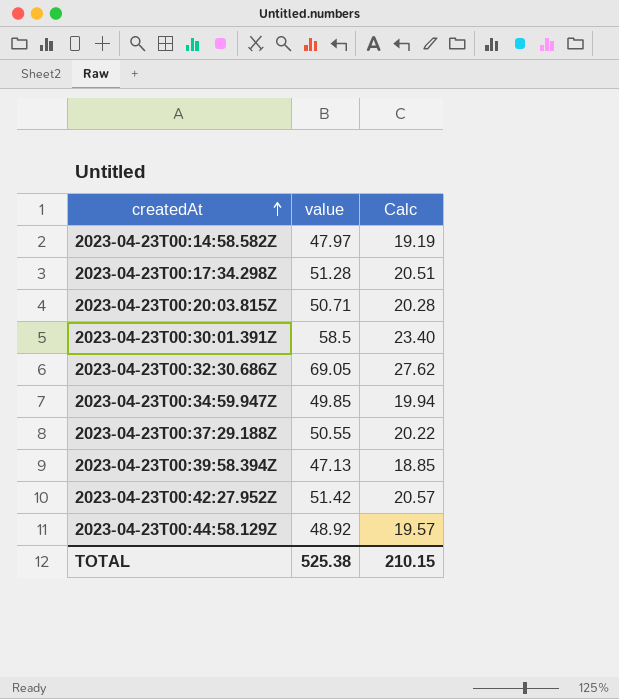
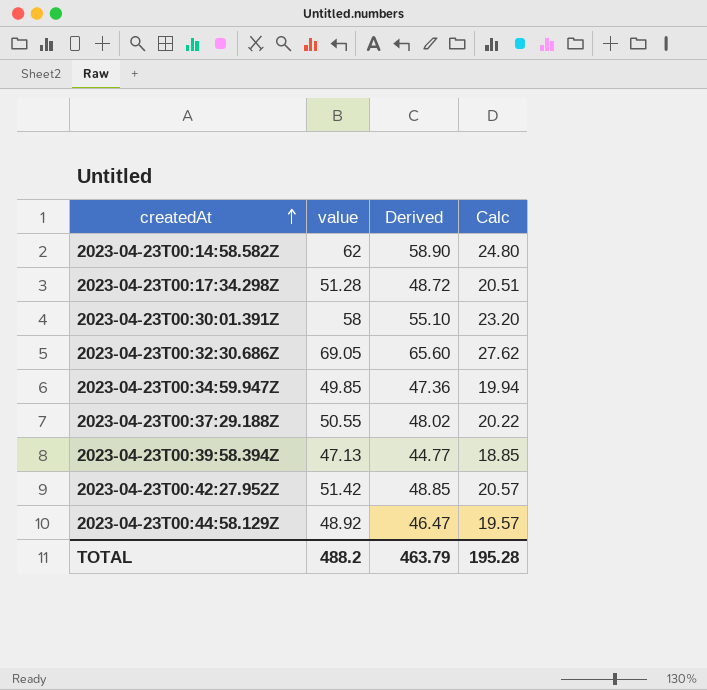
column Derived | formula: none -> [value] * 0.95
row 2023-04-23T00:20:03.815Z: 50.71 | 20.28 -> none
2023-04-23T00:14:58.582Z | value: 47.97 -> 62
2023-04-23T00:14:58.582Z | Calc: 19.19 -> 24.80
2023-04-23T00:30:01.391Z | value: 58.5 -> 58
2023-04-23T00:30:01.391Z | Calc: 23.40 -> 23.20
TOTAL | value: 525.38 -> 488.2
TOTAL | Calc: 210.15 -> 195.28

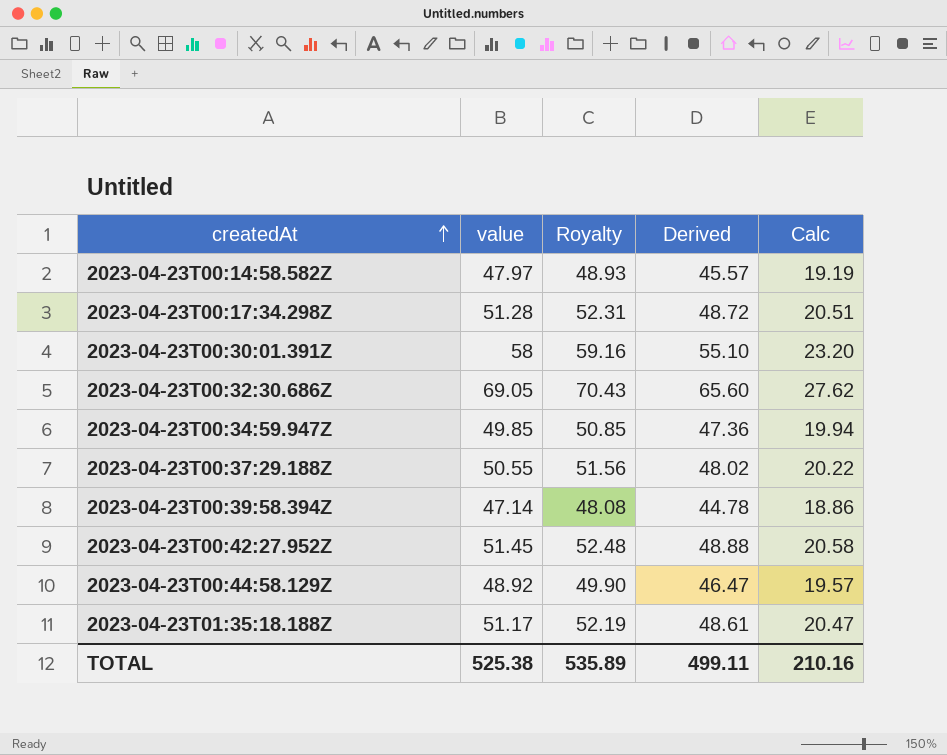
column Royalty | formula: none -> [value] * 1.02
2023-04-23T00:14:58.582Z | value: 62 -> 47.97
2023-04-23T00:14:58.582Z | Derived: 58.90 -> 45.57
2023-04-23T00:14:58.582Z | Calc: 24.80 -> 19.19
2023-04-23T00:39:58.394Z | value: 47.13 -> 47.14
2023-04-23T00:39:58.394Z | Derived: 44.77 -> 44.78
2023-04-23T00:39:58.394Z | Calc: 18.85 -> 18.86
2023-04-23T00:42:27.952Z | value: 51.42 -> 51.45
2023-04-23T00:42:27.952Z | Derived: 48.85 -> 48.88
2023-04-23T00:42:27.952Z | Calc: 20.57 -> 20.58
row 2023-04-23T01:35:18.188Z: none -> 51.17 | 52.19 | 48.61 | 20.47
TOTAL | value: 488.2 -> 525.38
TOTAL | Derived: 463.79 -> 499.11
TOTAL | Calc: 195.28 -> 210.16

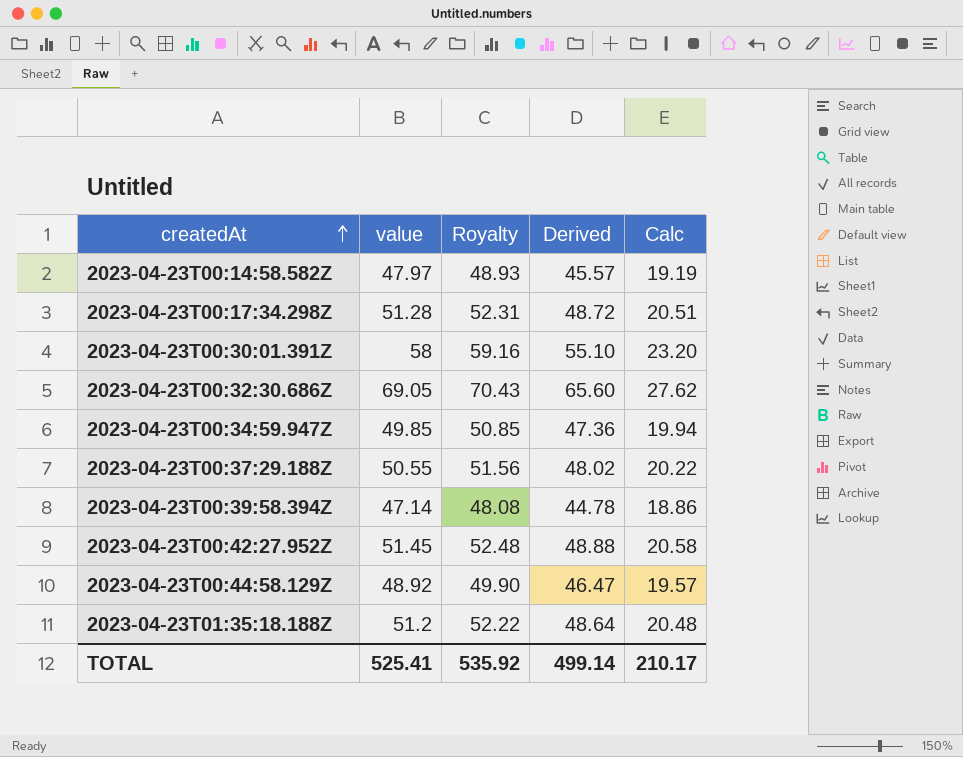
2023-04-23T01:35:18.188Z | value: 51.17 -> 51.2
2023-04-23T01:35:18.188Z | Royalty: 52.19 -> 52.22
2023-04-23T01:35:18.188Z | Derived: 48.61 -> 48.64
2023-04-23T01:35:18.188Z | Calc: 20.47 -> 20.48
TOTAL | value: 525.38 -> 525.41
TOTAL | Royalty: 535.89 -> 535.92
TOTAL | Derived: 499.11 -> 499.14
TOTAL | Calc: 210.16 -> 210.17

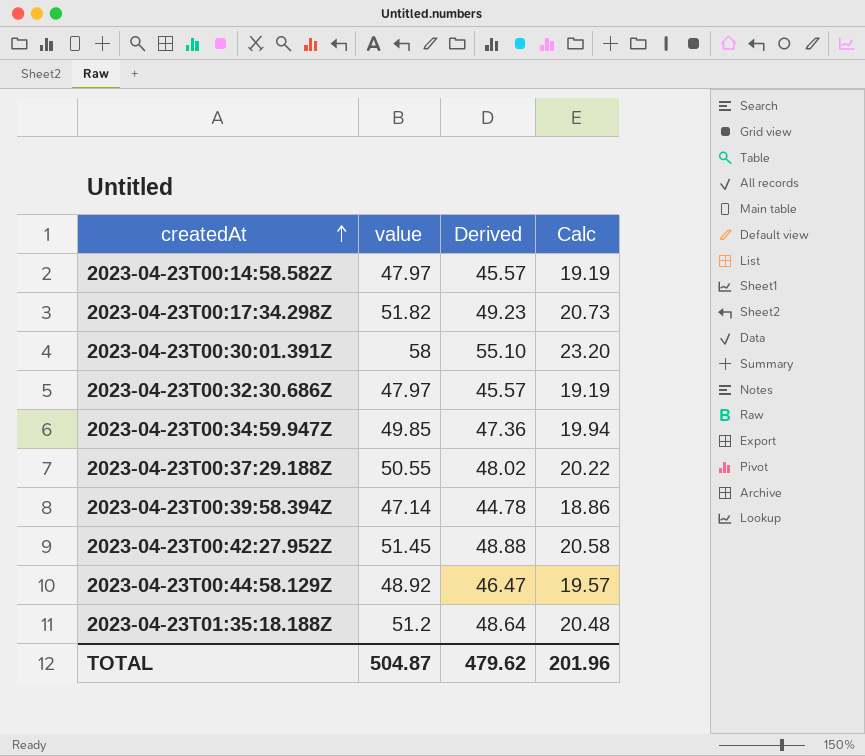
column Royalty | formula: [value] * 1.02 -> none
2023-04-23T00:17:34.298Z | value: 51.28 -> 51.82
2023-04-23T00:17:34.298Z | Derived: 48.72 -> 49.23
2023-04-23T00:17:34.298Z | Calc: 20.51 -> 20.73
2023-04-23T00:32:30.686Z | value: 69.05 -> 47.97
2023-04-23T00:32:30.686Z | Derived: 65.60 -> 45.57
2023-04-23T00:32:30.686Z | Calc: 27.62 -> 19.19
TOTAL | value: 525.41 -> 504.87
TOTAL | Derived: 499.14 -> 479.62
TOTAL | Calc: 210.17 -> 201.96

